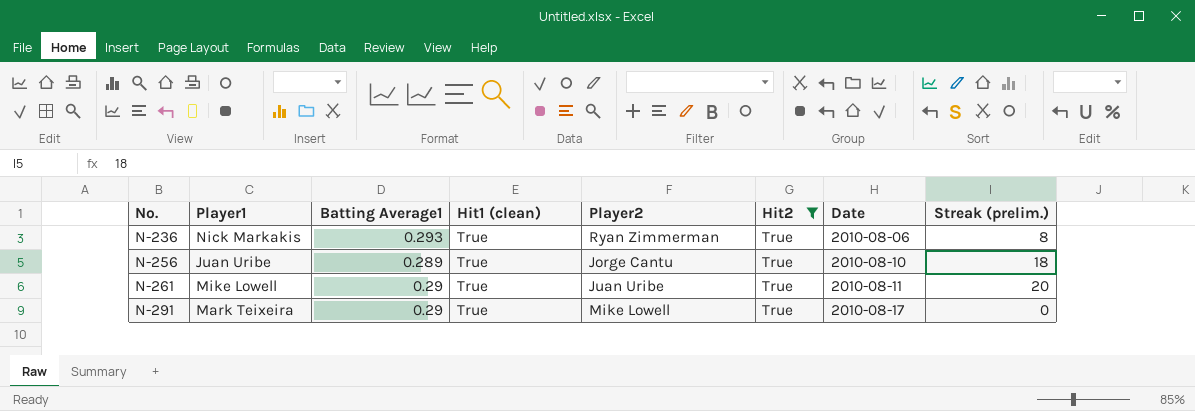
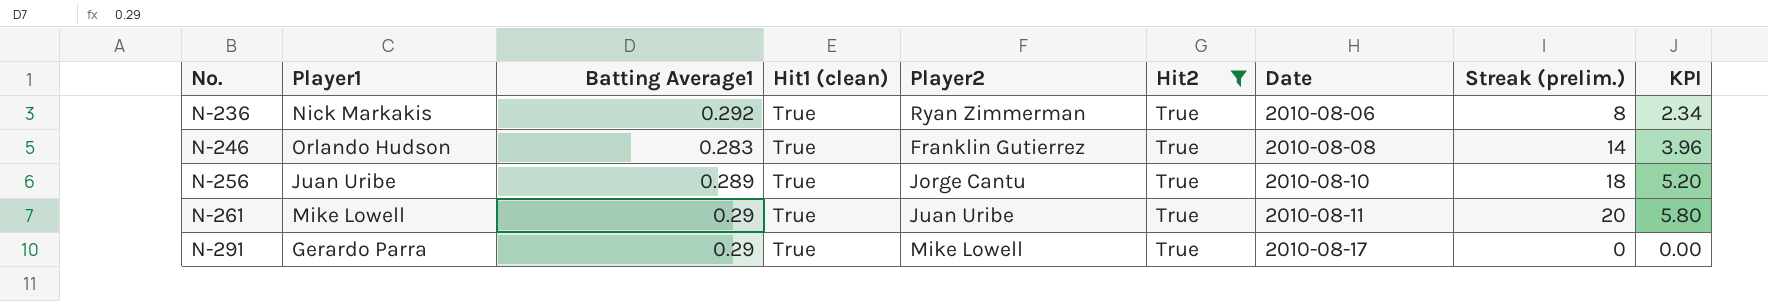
column KPI | formula: none -> [Batting Average1] * [Streak (prelim.)]
N-236 | Batting Average1: 0.293 -> 0.292
row N-246: none -> Orlando Hudson | 0.283 | True | Franklin Gutierrez | True | 2010-08-08 | 14 | 3.96
N-291 | Player1: Mark Teixeira -> Gerardo Parra

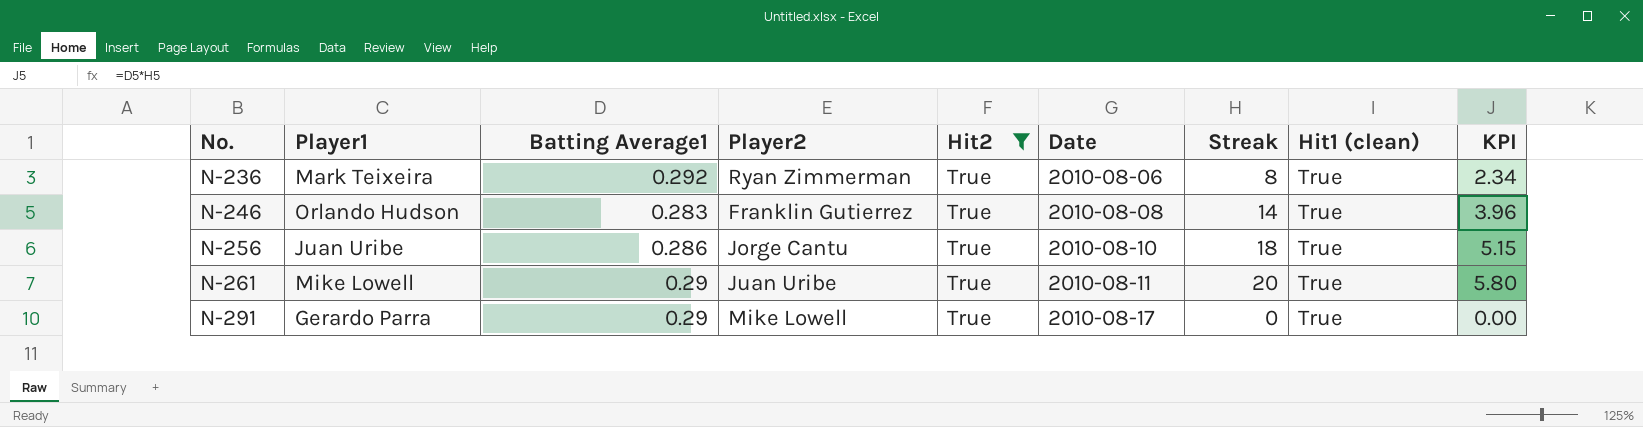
column name: Streak (prelim.) -> Streak
column Hit1 (clean) | position: 4 -> 8
N-236 | Player1: Nick Markakis -> Mark Teixeira
N-256 | Batting Average1: 0.289 -> 0.286
N-256 | KPI: 5.20 -> 5.15

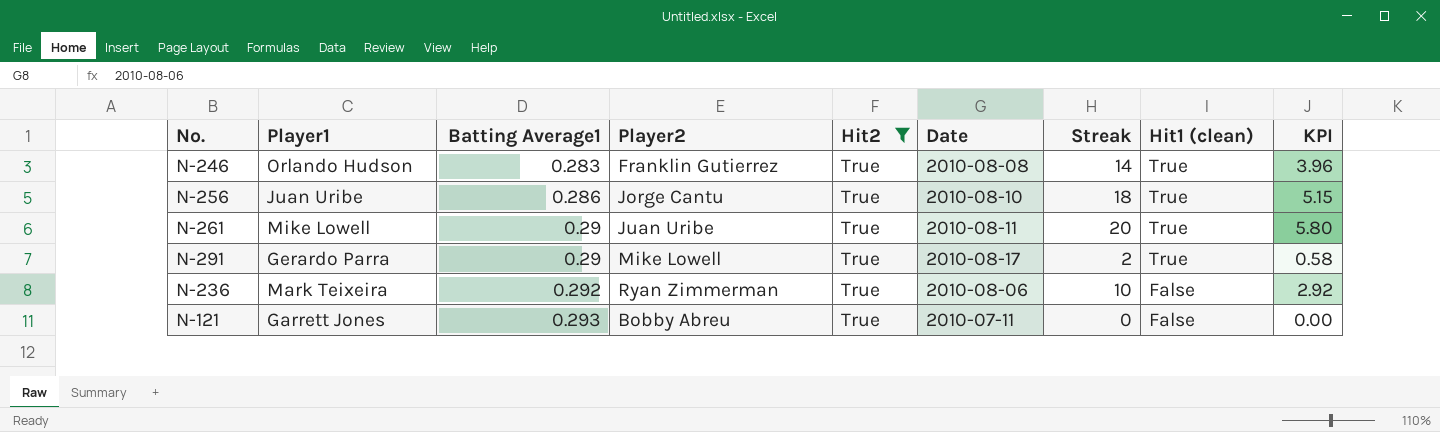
row order: No. ascending -> Batting Average1 ascending
N-291 | Streak: 0 -> 2
N-291 | KPI: 0.00 -> 0.58
N-236 | Streak: 8 -> 10
N-236 | Hit1 (clean): True -> False
N-236 | KPI: 2.34 -> 2.92
row N-121: none -> Garrett Jones | 0.293 | Bobby Abreu | True | 2010-07-11 | 0 | False | 0.00

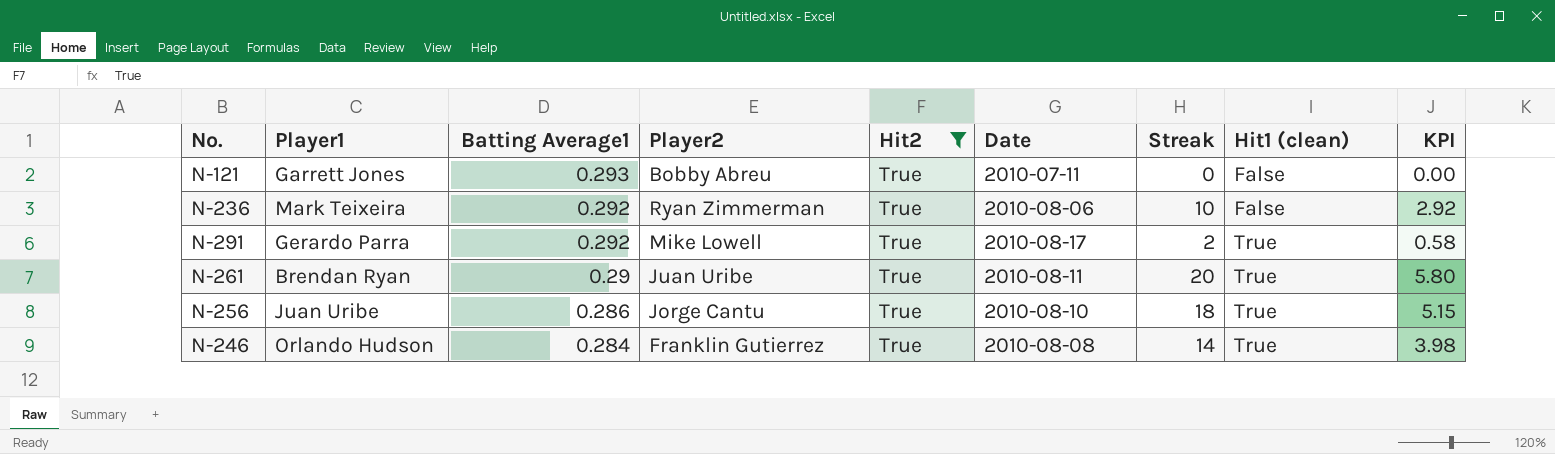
row order: Batting Average1 ascending -> Batting Average1 descending
N-291 | Batting Average1: 0.29 -> 0.292
N-261 | Player1: Mike Lowell -> Brendan Ryan
N-246 | Batting Average1: 0.283 -> 0.284
N-246 | KPI: 3.96 -> 3.98

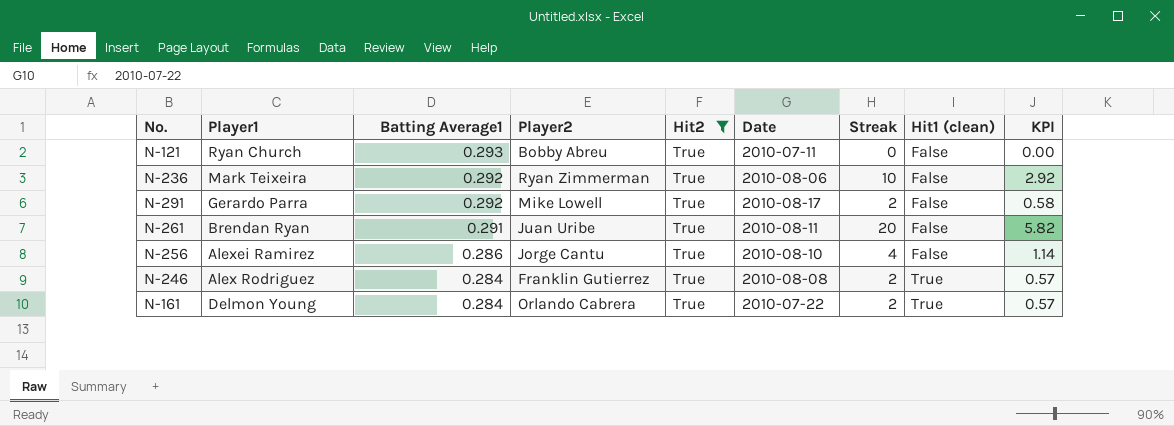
N-121 | Player1: Garrett Jones -> Ryan Church
N-291 | Hit1 (clean): True -> False
N-261 | Batting Average1: 0.29 -> 0.291
N-261 | Hit1 (clean): True -> False
N-261 | KPI: 5.80 -> 5.82
N-256 | Player1: Juan Uribe -> Alexei Ramirez
N-256 | Streak: 18 -> 4
N-256 | Hit1 (clean): True -> False
N-256 | KPI: 5.15 -> 1.14
N-246 | Player1: Orlando Hudson -> Alex Rodriguez
N-246 | Streak: 14 -> 2
N-246 | KPI: 3.98 -> 0.57
row N-161: none -> Delmon Young | 0.284 | Orlando Cabrera | True | 2010-07-22 | 2 | True | 0.57

